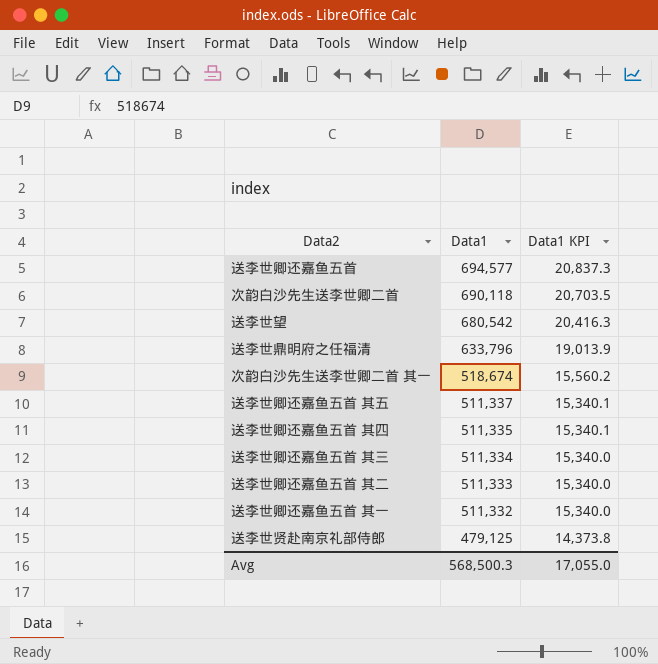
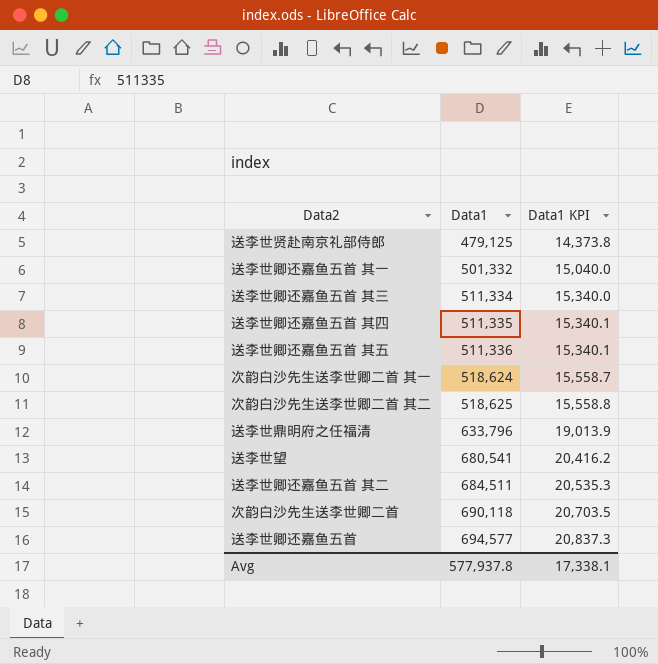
row order: Data1 descending -> Data1 ascending
送李世卿还嘉鱼五首 其一 | Data1: 511,332 -> 501,332
送李世卿还嘉鱼五首 其一 | Data1 KPI: 15,340.0 -> 15,040.0
送李世卿还嘉鱼五首 其五 | Data1: 511,337 -> 511,336
次韵白沙先生送李世卿二首 其一 | Data1: 518,674 -> 518,624
次韵白沙先生送李世卿二首 其一 | Data1 KPI: 15,560.2 -> 15,558.7
row 次韵白沙先生送李世卿二首 其二: none -> 518,625 | 15,558.8
送李世望 | Data1: 680,542 -> 680,541
送李世望 | Data1 KPI: 20,416.3 -> 20,416.2
送李世卿还嘉鱼五首 其二 | Data1: 511,333 -> 684,511
送李世卿还嘉鱼五首 其二 | Data1 KPI: 15,340.0 -> 20,535.3
Avg | Data1: 568,500.3 -> 577,937.8
Avg | Data1 KPI: 17,055.0 -> 17,338.1

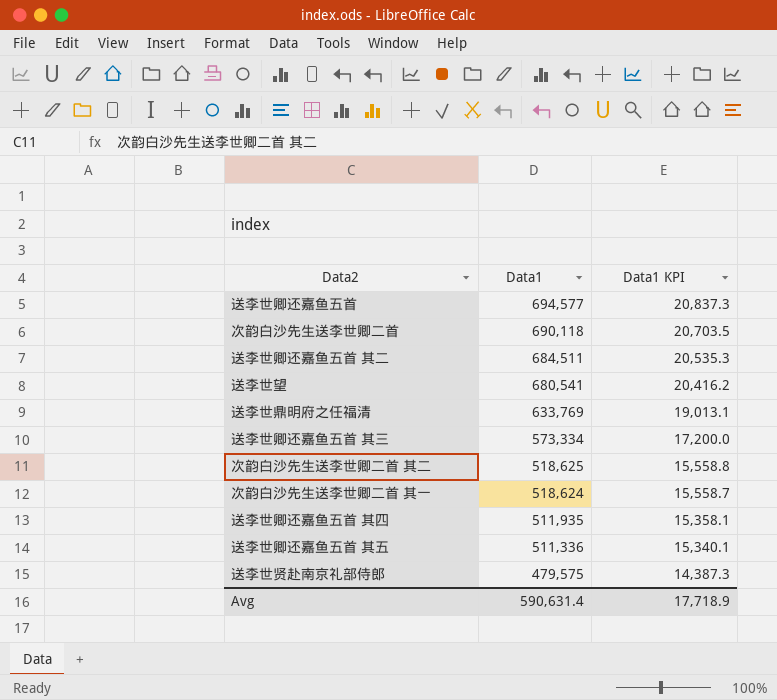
row order: Data1 ascending -> Data1 descending
row 送李世卿还嘉鱼五首 其一: 501,332 | 15,040.0 -> none
送李世鼎明府之任福清 | Data1: 633,796 -> 633,769
送李世鼎明府之任福清 | Data1 KPI: 19,013.9 -> 19,013.1
送李世卿还嘉鱼五首 其三 | Data1: 511,334 -> 573,334
送李世卿还嘉鱼五首 其三 | Data1 KPI: 15,340.0 -> 17,200.0
送李世卿还嘉鱼五首 其四 | Data1: 511,335 -> 511,935
送李世卿还嘉鱼五首 其四 | Data1 KPI: 15,340.1 -> 15,358.1
送李世贤赴南京礼部侍郎 | Data1: 479,125 -> 479,575
送李世贤赴南京礼部侍郎 | Data1 KPI: 14,373.8 -> 14,387.3
Avg | Data1: 577,937.8 -> 590,631.4
Avg | Data1 KPI: 17,338.1 -> 17,718.9

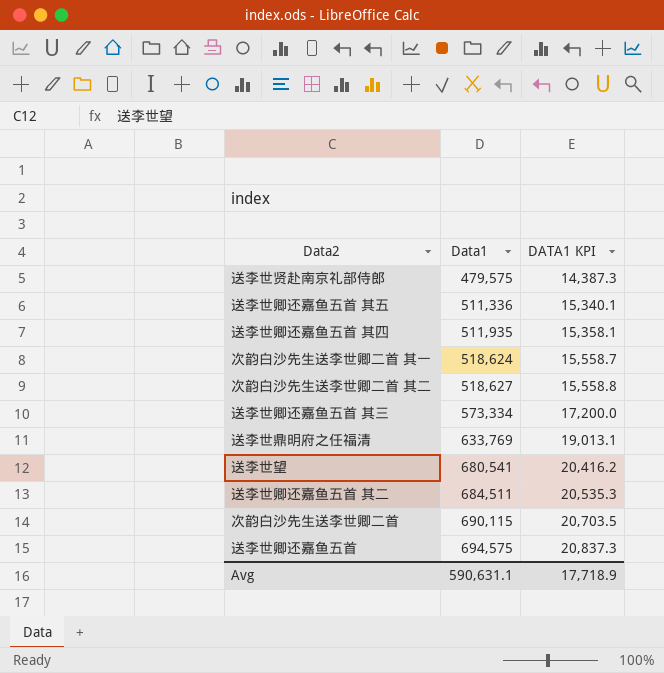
row order: Data1 descending -> Data1 ascending
column name: Data1 KPI -> DATA1 KPI
次韵白沙先生送李世卿二首 其二 | Data1: 518,625 -> 518,627
次韵白沙先生送李世卿二首 | Data1: 690,118 -> 690,115
送李世卿还嘉鱼五首 | Data1: 694,577 -> 694,575
Avg | Data1: 590,631.4 -> 590,631.1

